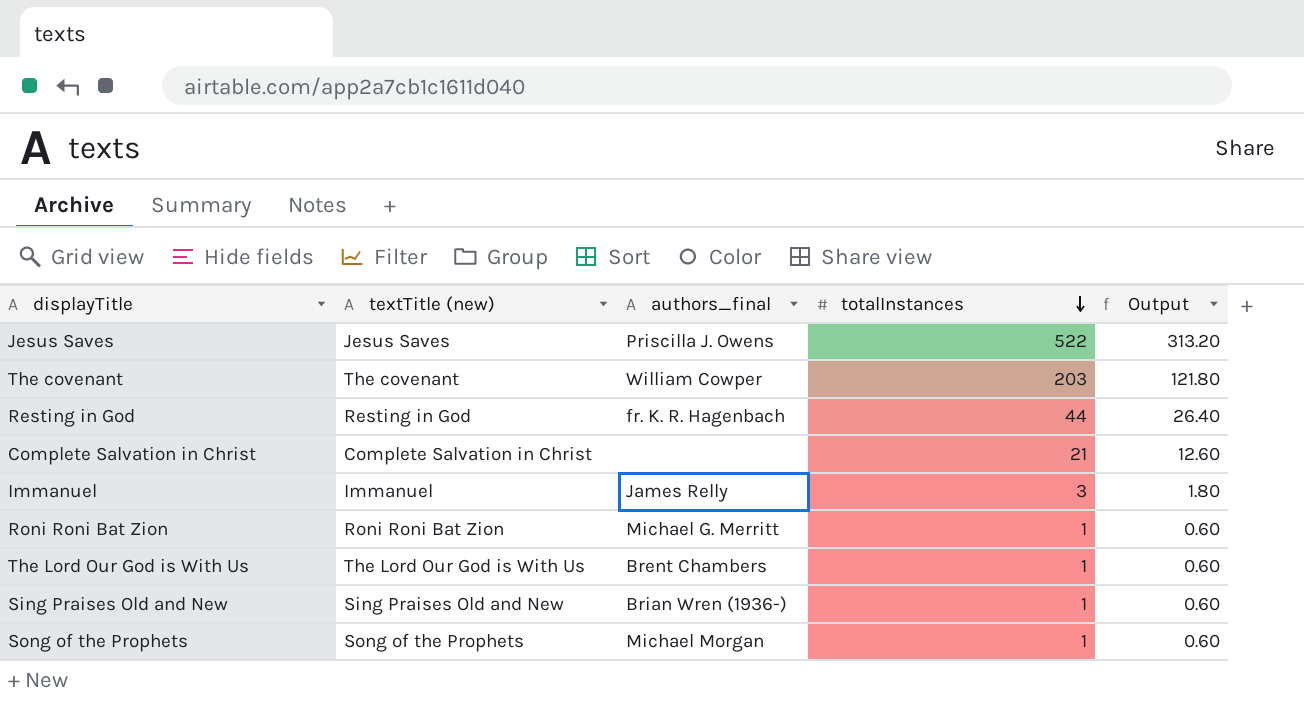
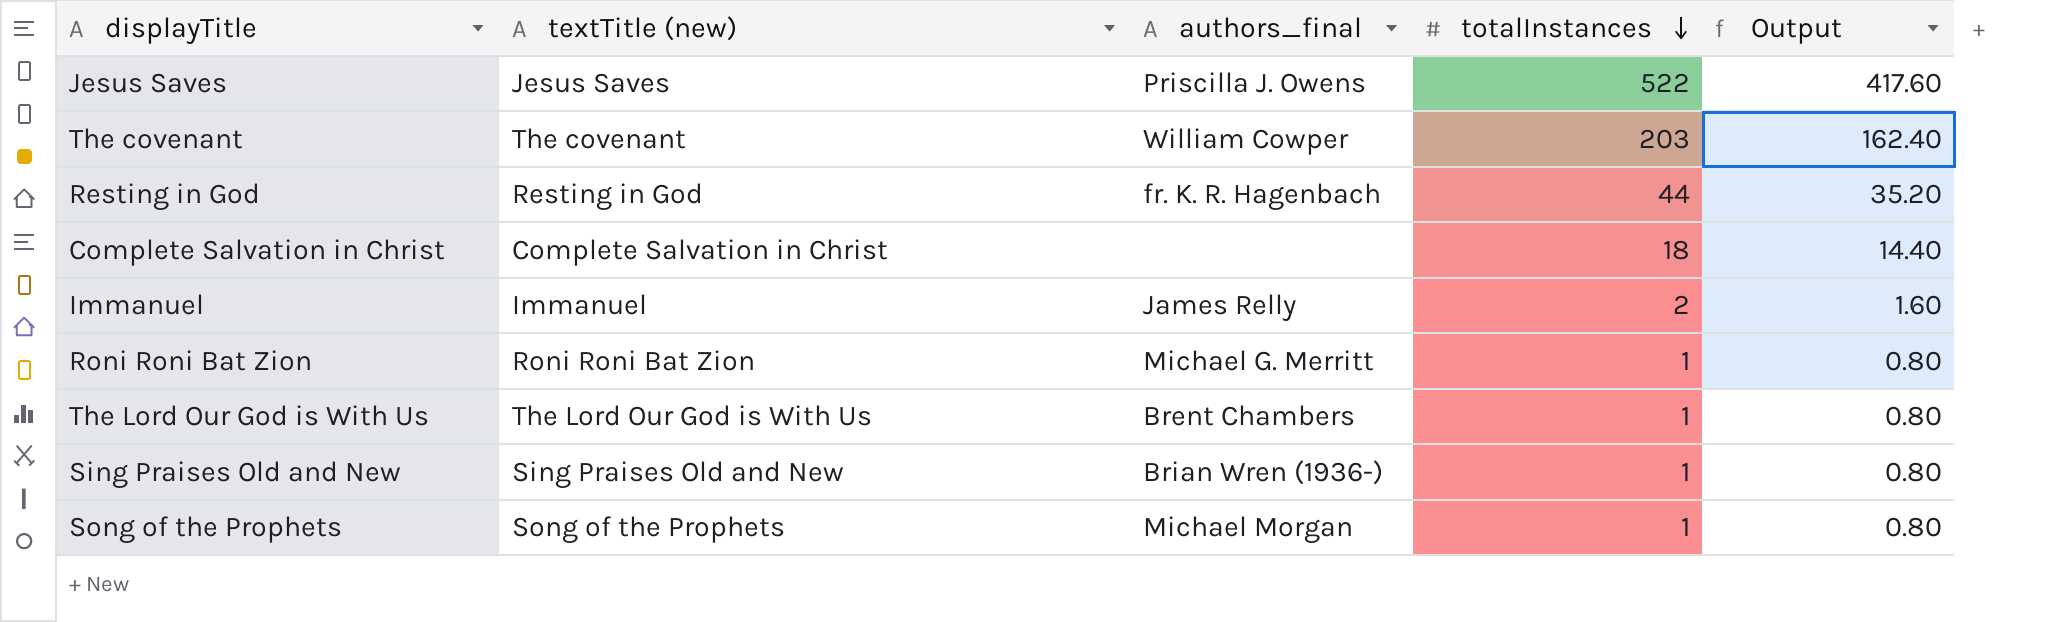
column Output | formula: [totalInstances] * 0.6 -> [totalInstances] * 0.8
Complete Salvation in Christ | totalInstances: 21 -> 18
Immanuel | totalInstances: 3 -> 2

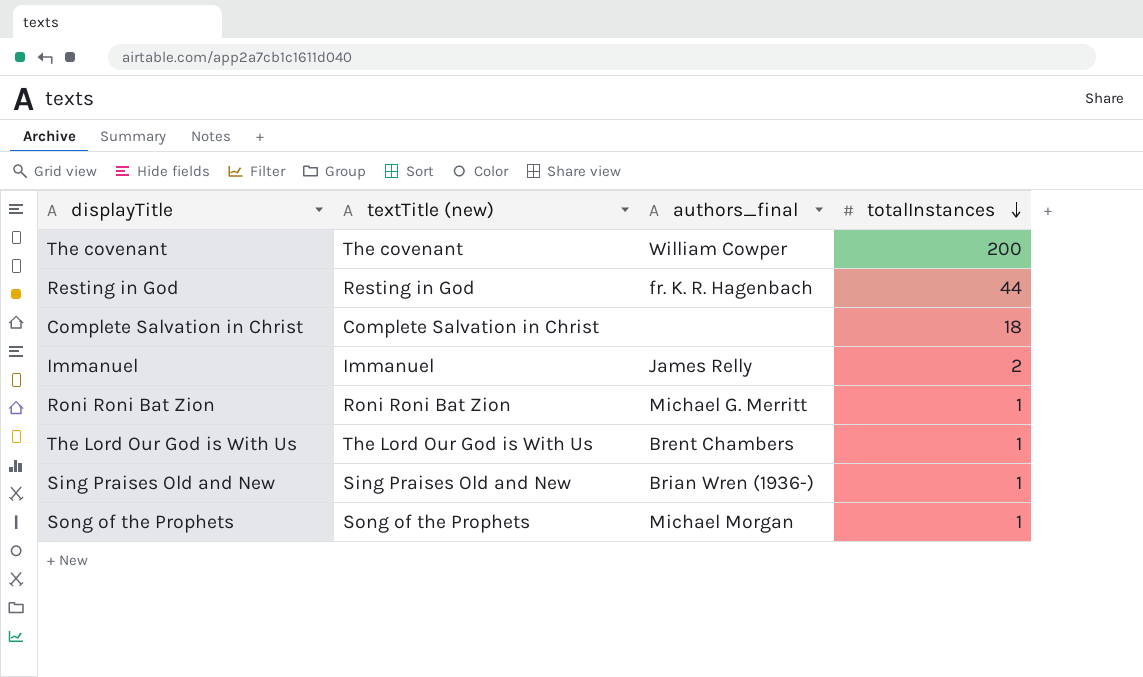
column Output | formula: [totalInstances] * 0.8 -> none
row Jesus Saves: Jesus Saves | Priscilla J. Owens | 522 | 417.60 -> none
The covenant | totalInstances: 203 -> 200

